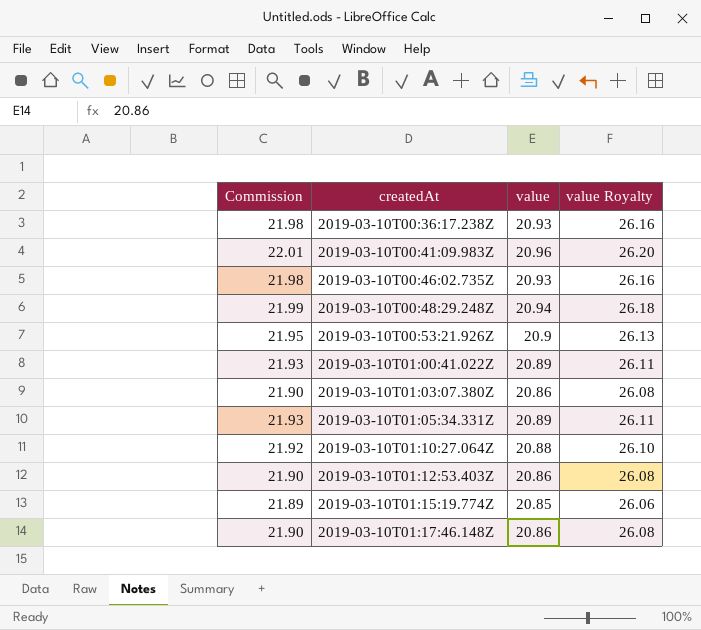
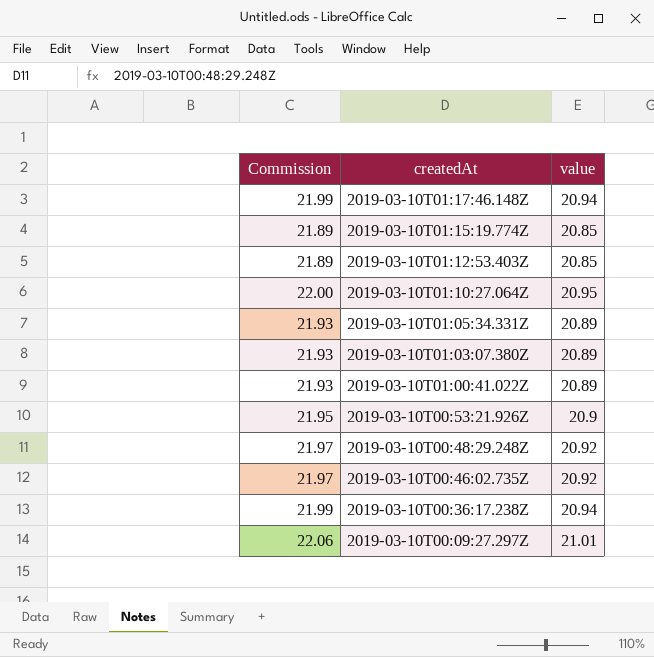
row order: createdAt ascending -> createdAt descending
column value Royalty | formula: [value] * 1.25 -> none
row 2019-03-10T00:41:09.983Z: 22.01 | 20.96 | 26.20 -> none
2019-03-10T01:17:46.148Z | Commission: 21.90 -> 21.99
2019-03-10T01:17:46.148Z | value: 20.86 -> 20.94
2019-03-10T01:12:53.403Z | Commission: 21.90 -> 21.89
2019-03-10T01:12:53.403Z | value: 20.86 -> 20.85
2019-03-10T01:10:27.064Z | Commission: 21.92 -> 22.00
2019-03-10T01:10:27.064Z | value: 20.88 -> 20.95
2019-03-10T01:03:07.380Z | Commission: 21.90 -> 21.93
2019-03-10T01:03:07.380Z | value: 20.86 -> 20.89
2019-03-10T00:48:29.248Z | Commission: 21.99 -> 21.97
2019-03-10T00:48:29.248Z | value: 20.94 -> 20.92
2019-03-10T00:46:02.735Z | Commission: 21.98 -> 21.97
2019-03-10T00:46:02.735Z | value: 20.93 -> 20.92
2019-03-10T00:36:17.238Z | Commission: 21.98 -> 21.99
2019-03-10T00:36:17.238Z | value: 20.93 -> 20.94
row 2019-03-10T00:09:27.297Z: none -> 22.06 | 21.01

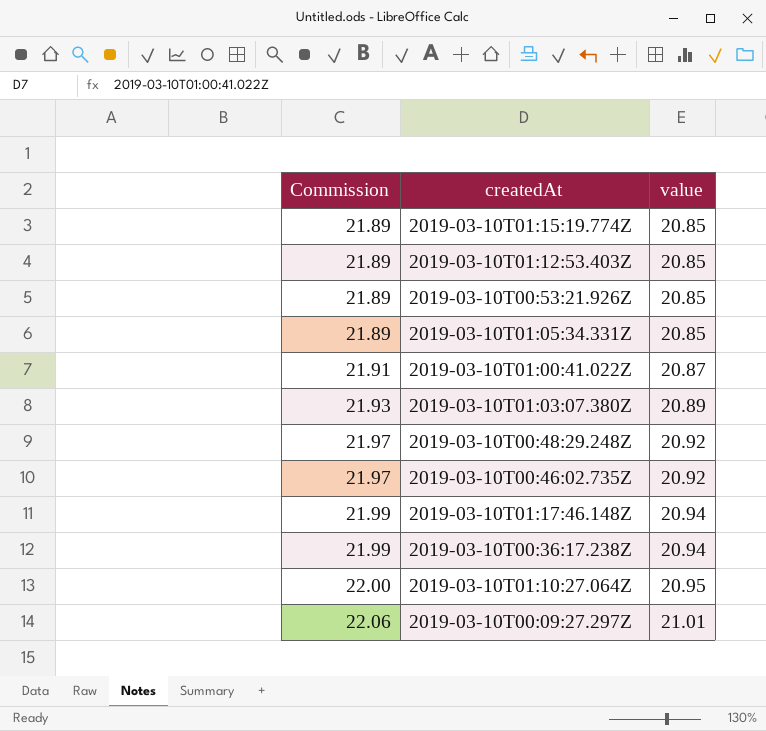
row order: createdAt descending -> Commission ascending
2019-03-10T00:53:21.926Z | Commission: 21.95 -> 21.89
2019-03-10T00:53:21.926Z | value: 20.9 -> 20.85
2019-03-10T01:05:34.331Z | Commission: 21.93 -> 21.89
2019-03-10T01:05:34.331Z | value: 20.89 -> 20.85
2019-03-10T01:00:41.022Z | Commission: 21.93 -> 21.91
2019-03-10T01:00:41.022Z | value: 20.89 -> 20.87

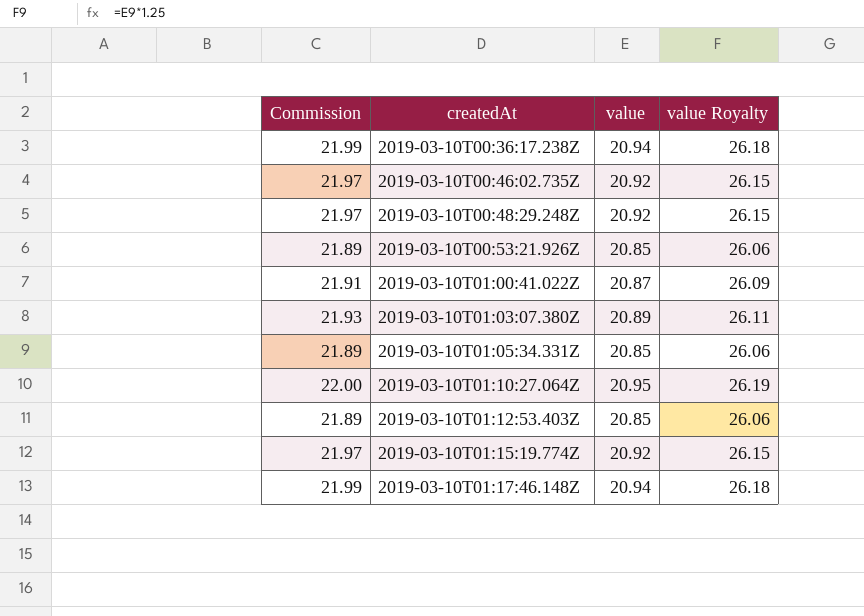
row order: Commission ascending -> createdAt ascending
column value Royalty | formula: none -> [value] * 1.25
row 2019-03-10T00:09:27.297Z: 22.06 | 21.01 -> none
2019-03-10T01:15:19.774Z | Commission: 21.89 -> 21.97
2019-03-10T01:15:19.774Z | value: 20.85 -> 20.92

